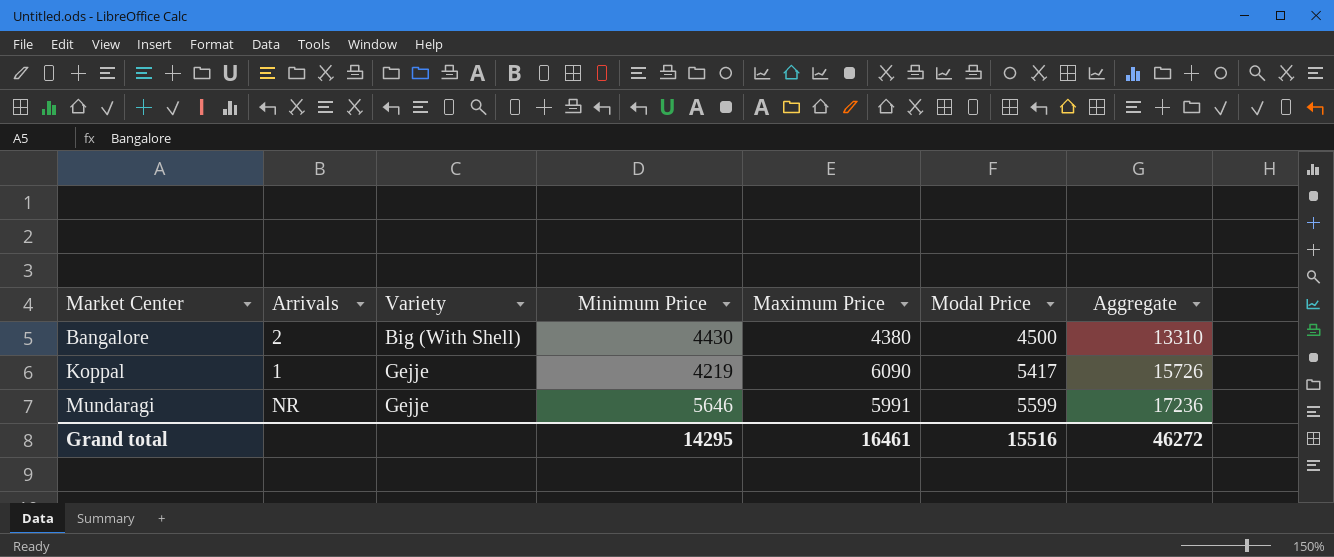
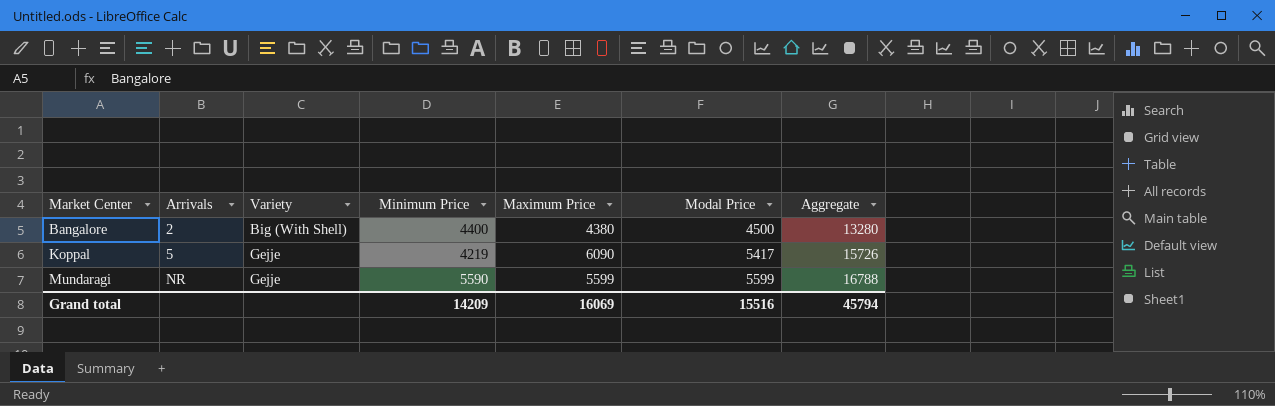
Bangalore | Minimum Price: 4430 -> 4400
Bangalore | Aggregate: 13310 -> 13280
Koppal | Arrivals: 1 -> 5
Mundaragi | Minimum Price: 5646 -> 5590
Mundaragi | Maximum Price: 5991 -> 5599
Mundaragi | Aggregate: 17236 -> 16788
Grand total | Minimum Price: 14295 -> 14209
Grand total | Maximum Price: 16461 -> 16069
Grand total | Aggregate: 46272 -> 45794

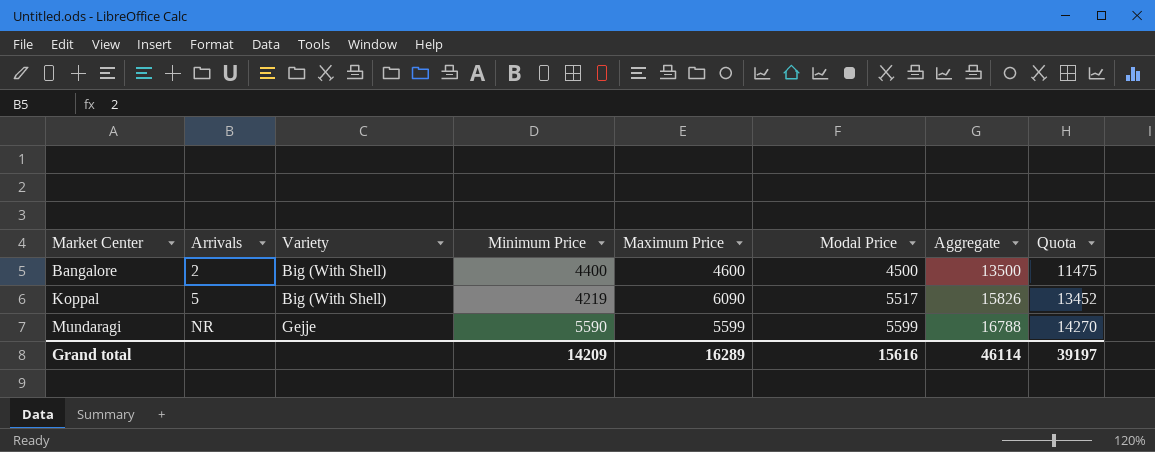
column Quota | formula: none -> [Aggregate] * 0.85
Bangalore | Maximum Price: 4380 -> 4600
Bangalore | Aggregate: 13280 -> 13500
Koppal | Variety: Gejje -> Big (With Shell)
Koppal | Modal Price: 5417 -> 5517
Koppal | Aggregate: 15726 -> 15826
Grand total | Maximum Price: 16069 -> 16289
Grand total | Modal Price: 15516 -> 15616
Grand total | Aggregate: 45794 -> 46114

